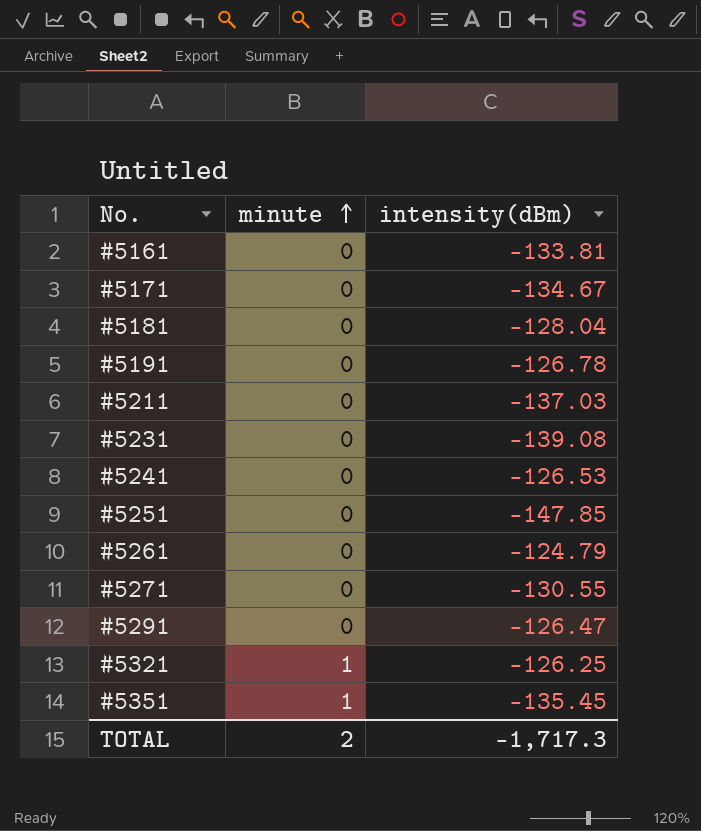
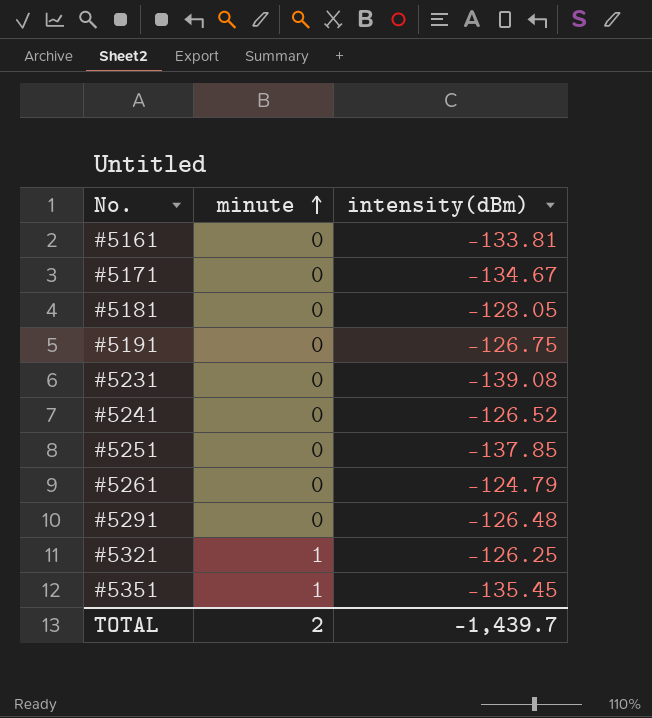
row #5211: 0 | -137.03 -> none
row #5271: 0 | -130.55 -> none
#5181 | intensity(dBm): -128.04 -> -128.05
#5191 | intensity(dBm): -126.78 -> -126.75
#5241 | intensity(dBm): -126.53 -> -126.52
#5251 | intensity(dBm): -147.85 -> -137.85
#5291 | intensity(dBm): -126.47 -> -126.48
TOTAL | intensity(dBm): -1,717.3 -> -1,439.7

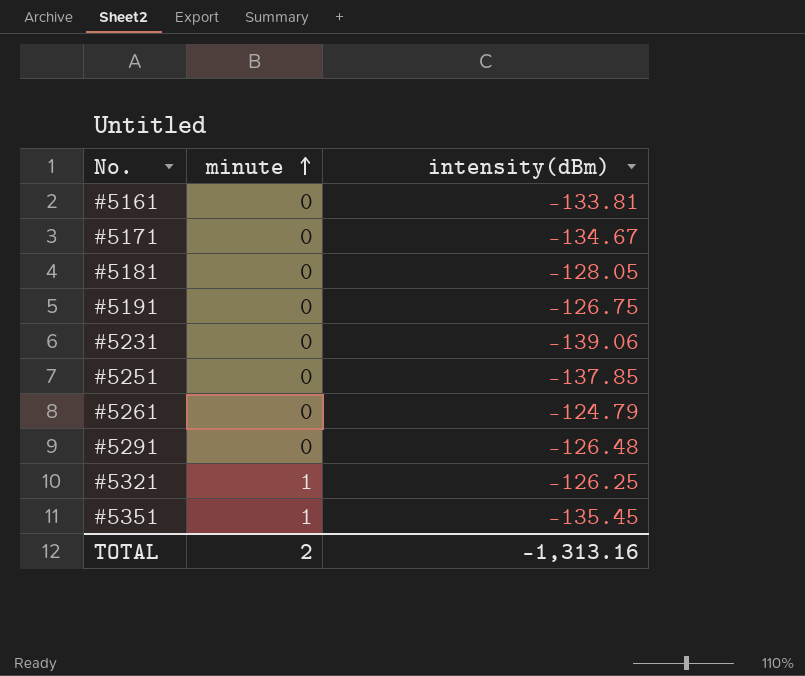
row #5241: 0 | -126.52 -> none
#5231 | intensity(dBm): -139.08 -> -139.06
TOTAL | intensity(dBm): -1,439.7 -> -1,313.16

